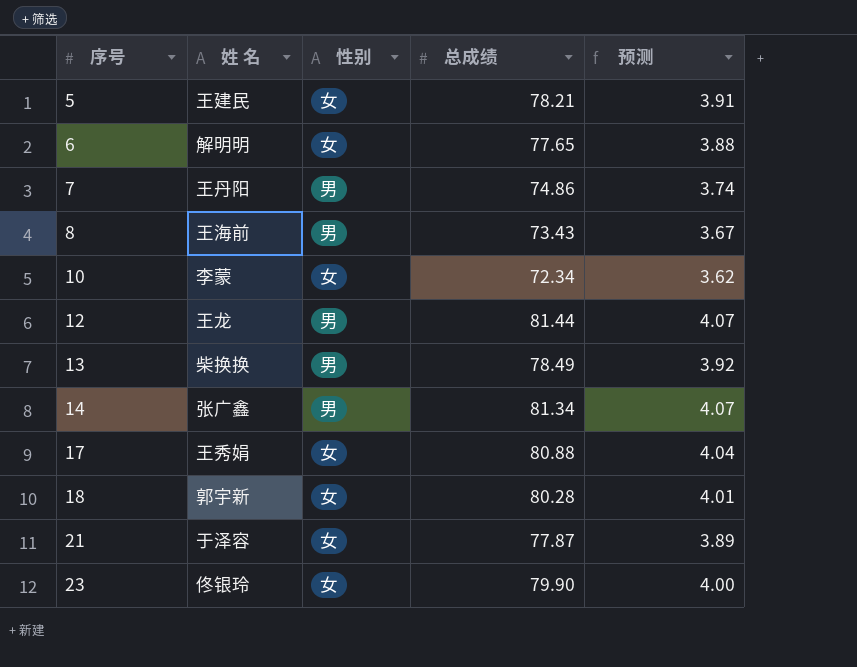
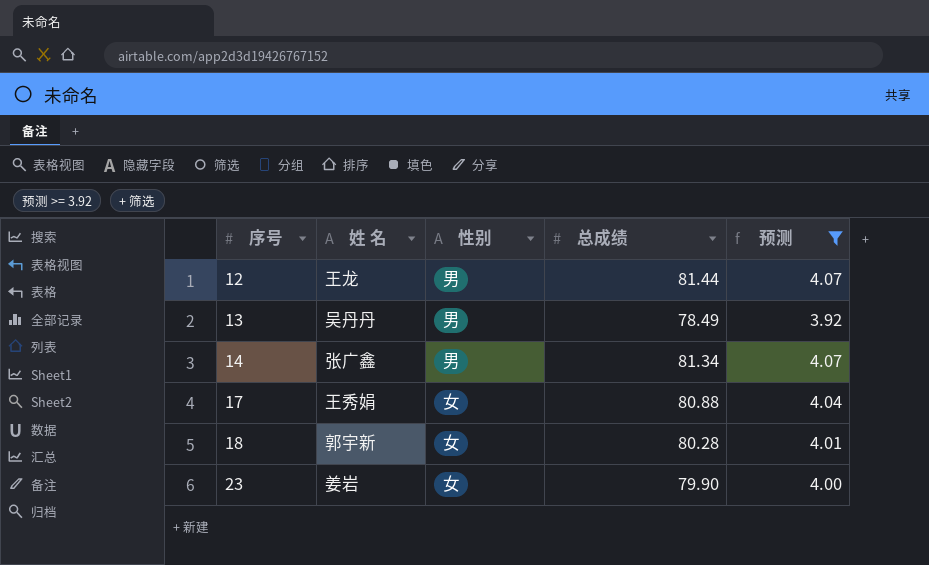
filter: none -> 预测 >= 3.92
13 | 姓 名: 柴换换 -> 吴丹丹
23 | 姓 名: 佟银玲 -> 姜岩

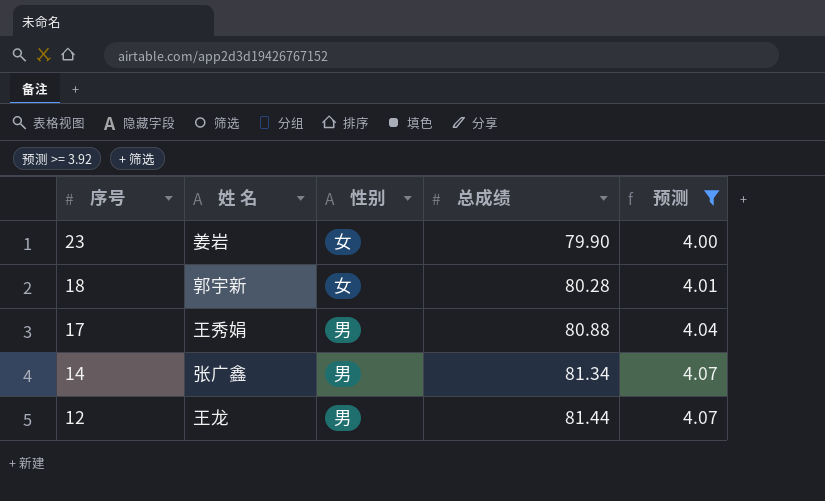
row order: 序号 ascending -> 序号 descending
row 13: 吴丹丹 | 男 | 78.49 | 3.92 -> none
17 | 性别: 女 -> 男

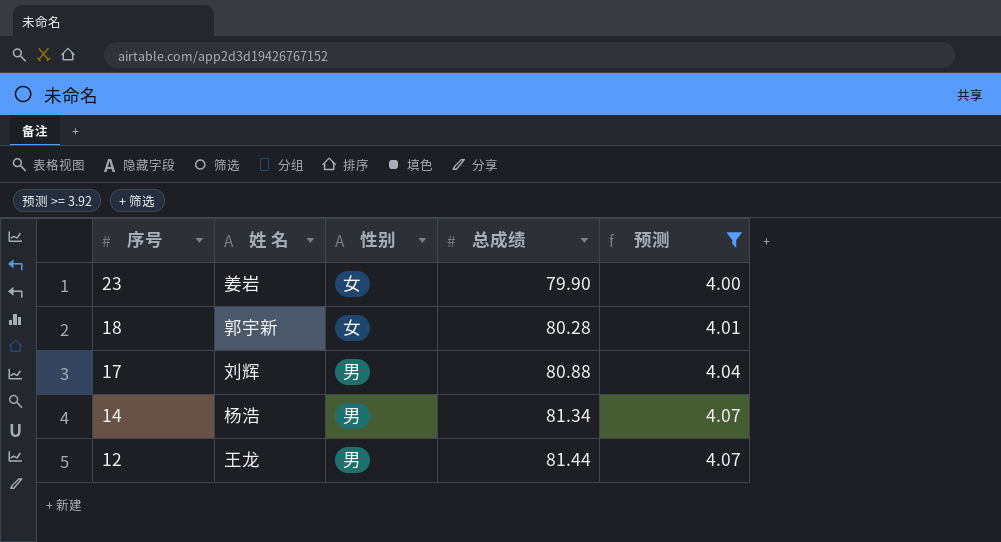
17 | 姓 名: 王秀娟 -> 刘辉
14 | 姓 名: 张广鑫 -> 杨浩

